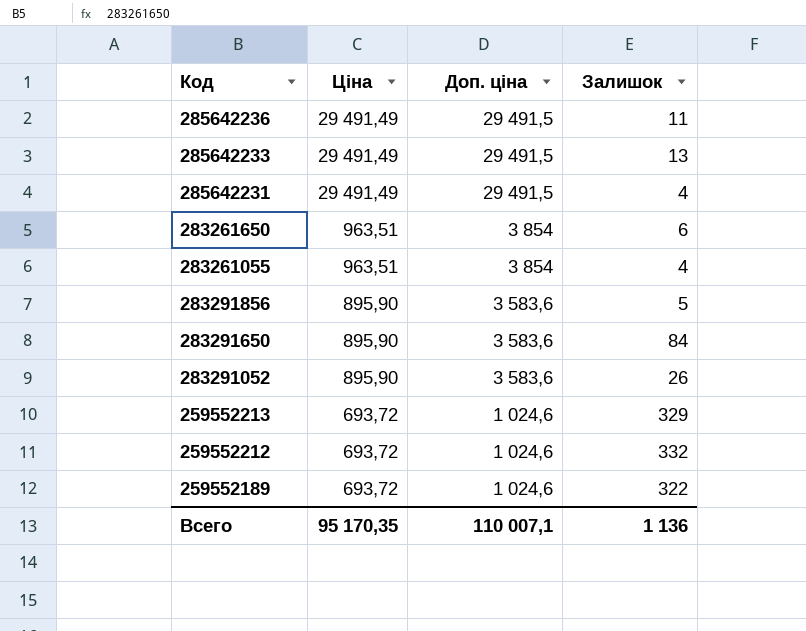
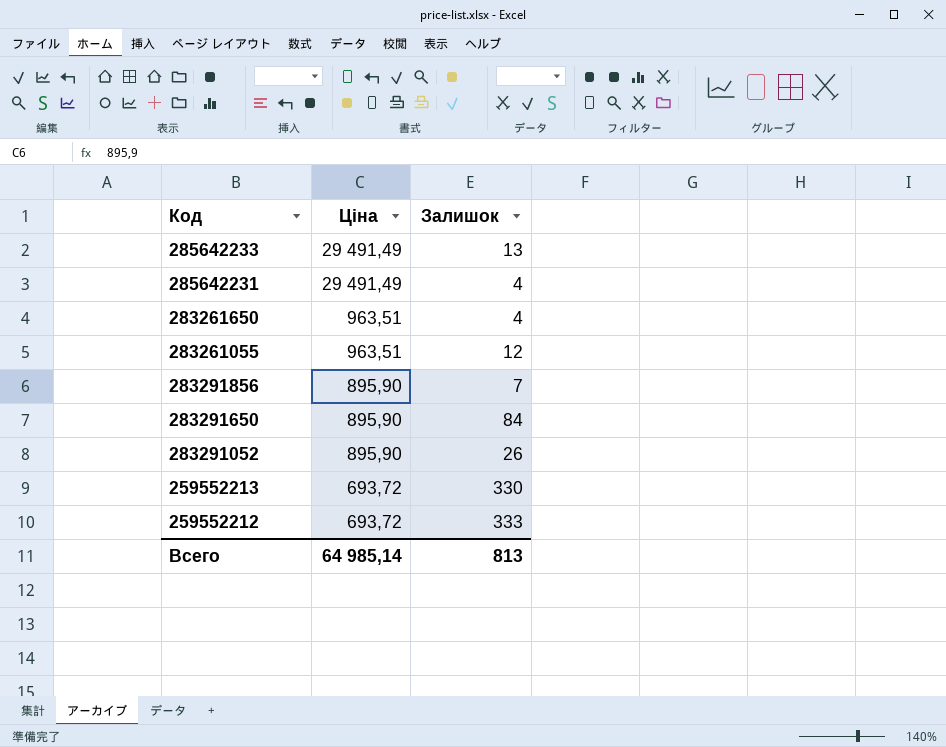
column Доп. ціна | position: 3 -> none
row 285642236: 29 491,49 | 29 491,5 | 11 -> none
row 259552189: 693,72 | 1 024,6 | 322 -> none
283261650 | Залишок: 6 -> 4
283261055 | Залишок: 4 -> 12
283291856 | Залишок: 5 -> 7
259552213 | Залишок: 329 -> 330
259552212 | Залишок: 332 -> 333
Всего | Ціна: 95 170,35 -> 64 985,14
Всего | Залишок: 1 136 -> 813

